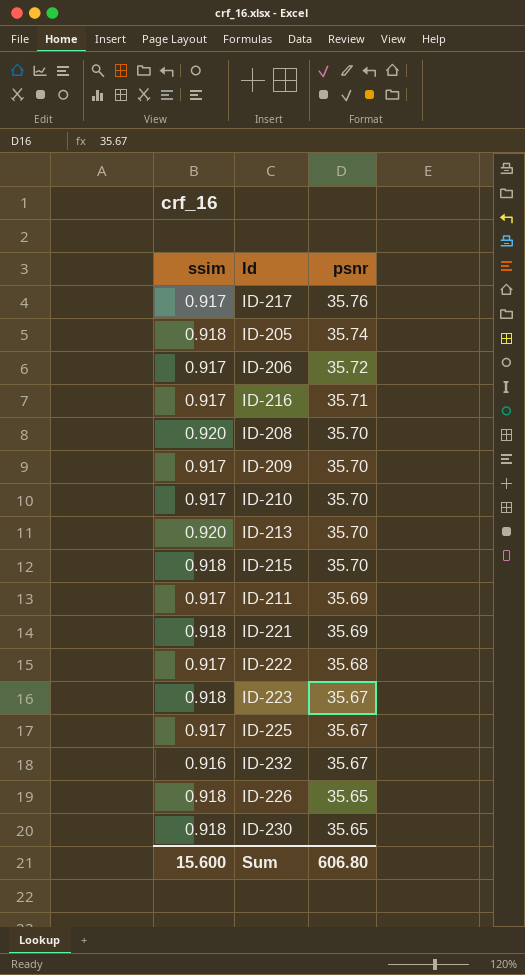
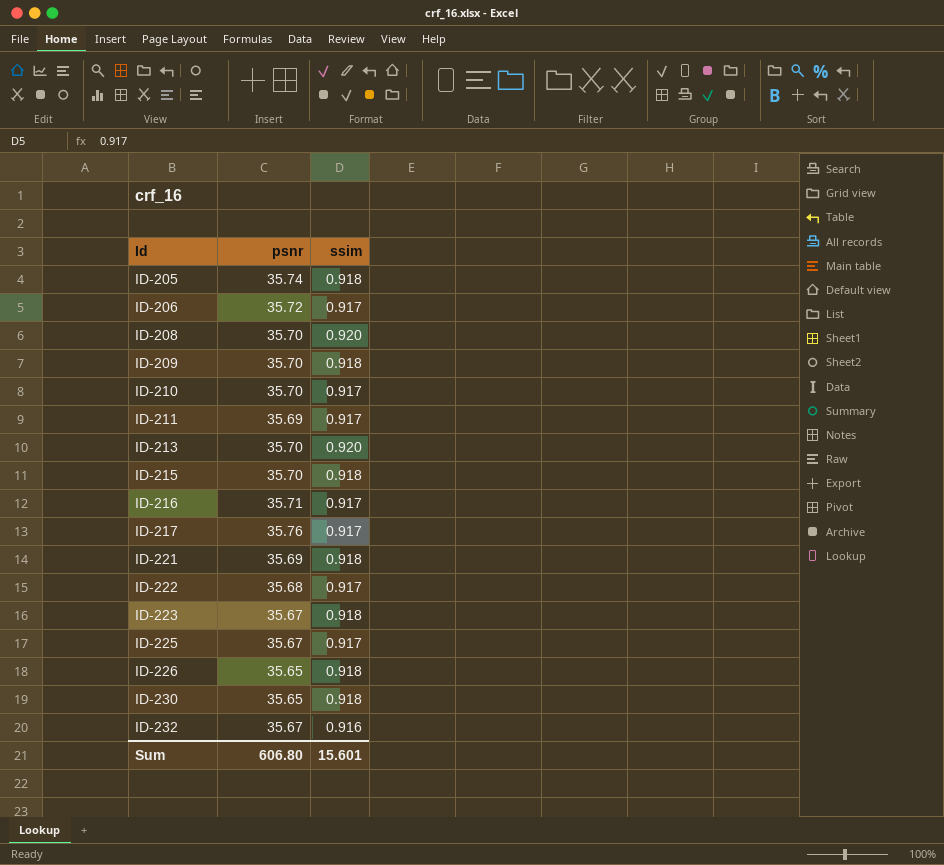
row order: psnr descending -> Id ascending
column ssim | position: 1 -> 3
ID-209 | ssim: 0.917 -> 0.918
Sum | ssim: 15.600 -> 15.601

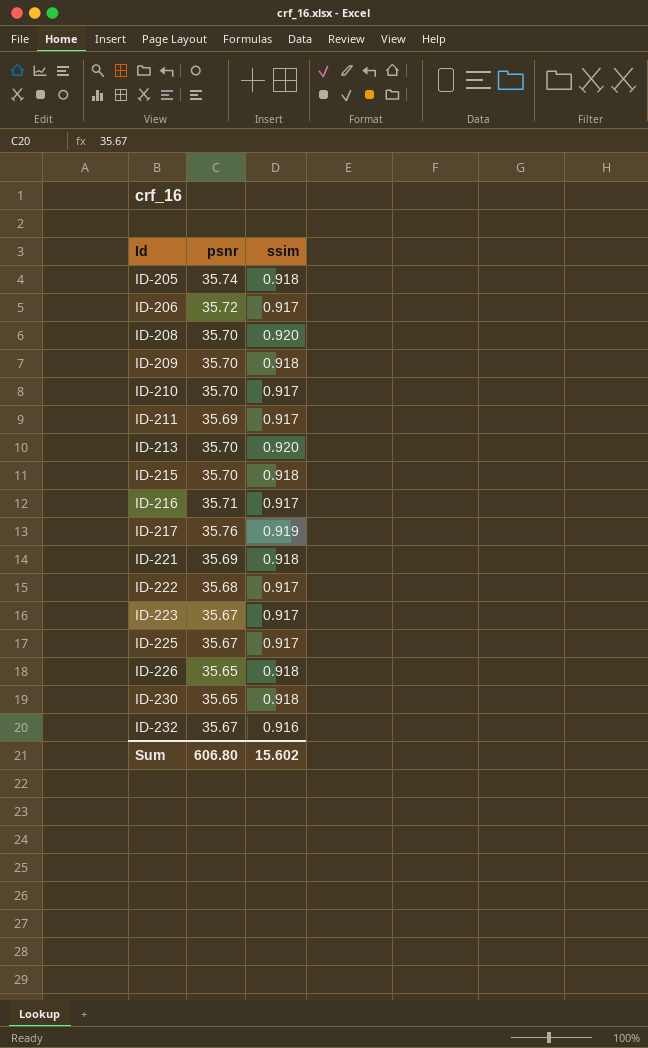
ID-217 | ssim: 0.917 -> 0.919
ID-223 | ssim: 0.918 -> 0.917
Sum | ssim: 15.601 -> 15.602

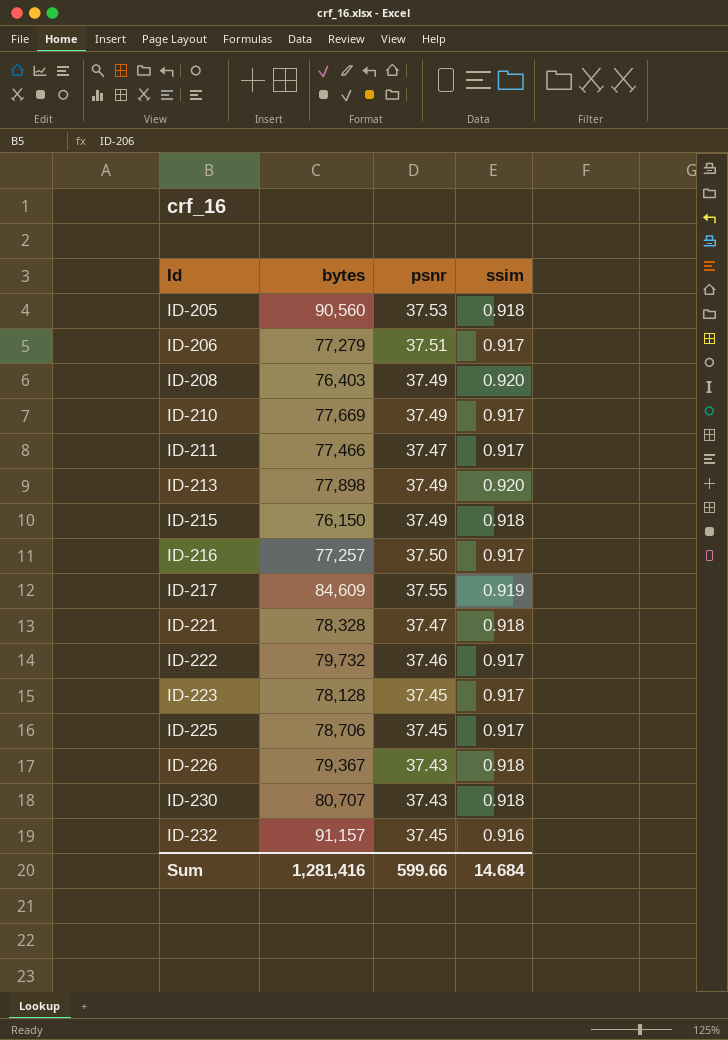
column bytes | position: none -> 2
row ID-209: 35.70 | 0.918 -> none
ID-205 | psnr: 35.74 -> 37.53
ID-206 | psnr: 35.72 -> 37.51
ID-208 | psnr: 35.70 -> 37.49
ID-210 | psnr: 35.70 -> 37.49
ID-211 | psnr: 35.69 -> 37.47
ID-213 | psnr: 35.70 -> 37.49
ID-215 | psnr: 35.70 -> 37.49
ID-216 | psnr: 35.71 -> 37.50
ID-217 | psnr: 35.76 -> 37.55
ID-221 | psnr: 35.69 -> 37.47
ID-222 | psnr: 35.68 -> 37.46
ID-223 | psnr: 35.67 -> 37.45
ID-225 | psnr: 35.67 -> 37.45
ID-226 | psnr: 35.65 -> 37.43
ID-230 | psnr: 35.65 -> 37.43
ID-232 | psnr: 35.67 -> 37.45
Sum | psnr: 606.80 -> 599.66
Sum | ssim: 15.602 -> 14.684

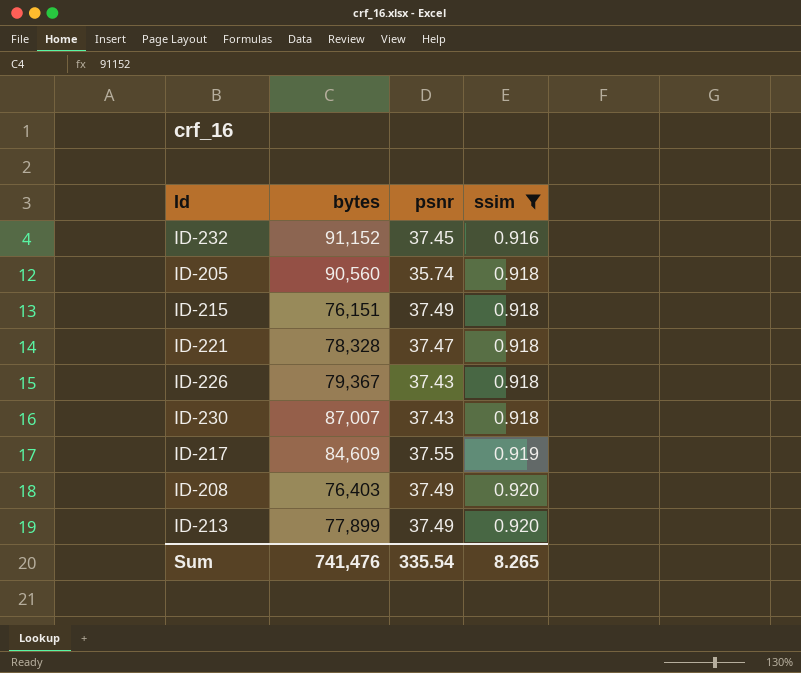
filter: none -> ssim != 0.917
row order: Id ascending -> ssim ascending
ID-232 | bytes: 91,157 -> 91,152
ID-205 | psnr: 37.53 -> 35.74
ID-215 | bytes: 76,150 -> 76,151
ID-230 | bytes: 80,707 -> 87,007
ID-213 | bytes: 77,898 -> 77,899
Sum | bytes: 1,281,416 -> 741,476
Sum | psnr: 599.66 -> 335.54
Sum | ssim: 14.684 -> 8.265

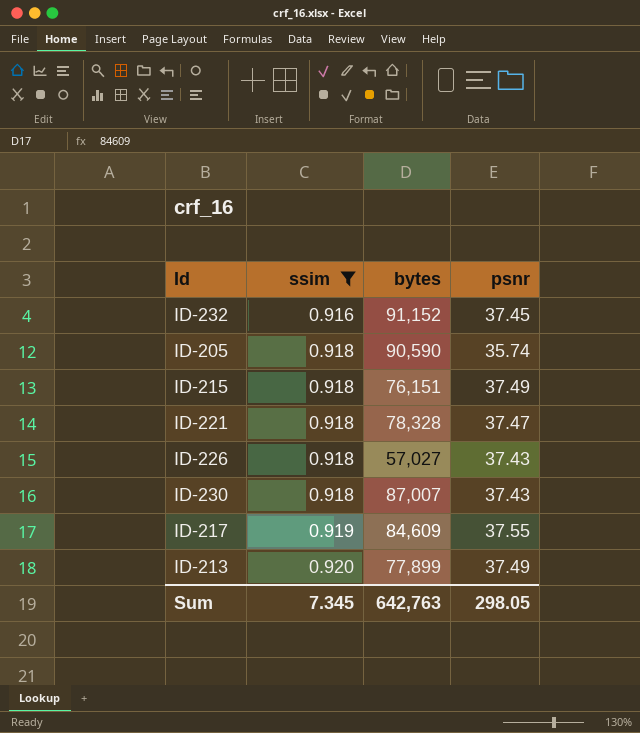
column ssim | position: 4 -> 2
row ID-208: 76,403 | 37.49 | 0.920 -> none
ID-205 | bytes: 90,560 -> 90,590
ID-226 | bytes: 79,367 -> 57,027
Sum | ssim: 8.265 -> 7.345
Sum | bytes: 741,476 -> 642,763
Sum | psnr: 335.54 -> 298.05

